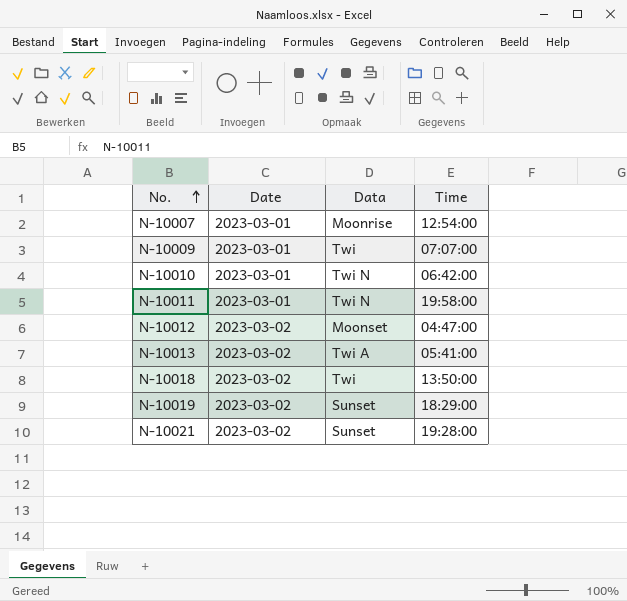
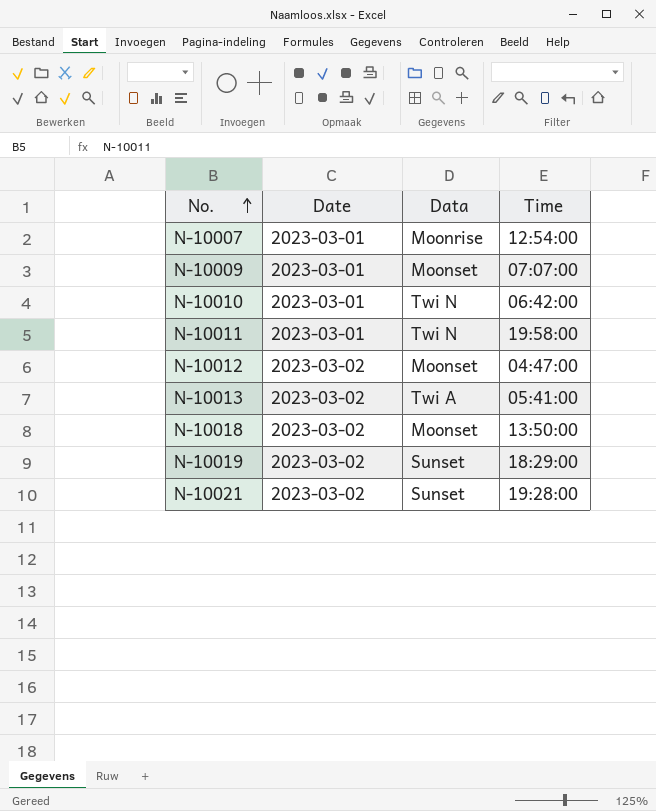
N-10009 | Data: Twi -> Moonset
N-10018 | Data: Twi -> Moonset

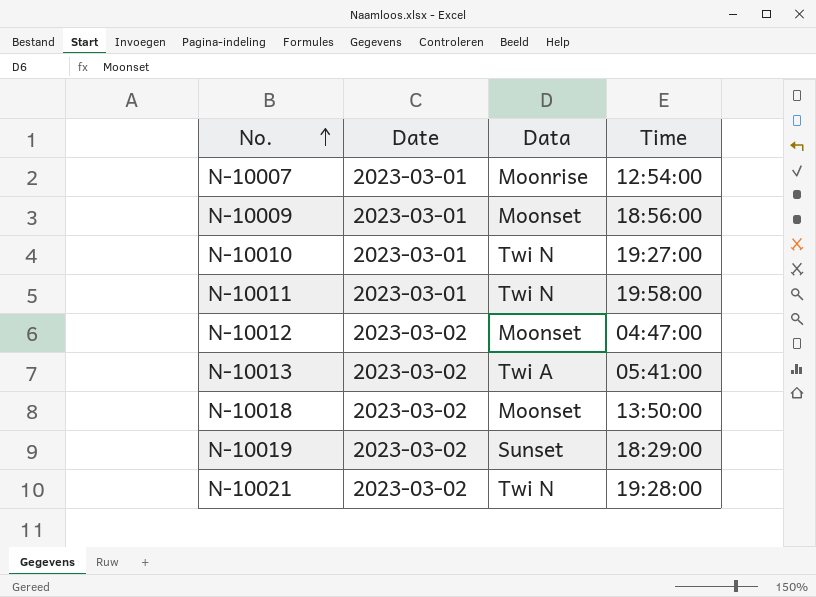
N-10009 | Time: 07:07:00 -> 18:56:00
N-10010 | Time: 06:42:00 -> 19:27:00
N-10021 | Data: Sunset -> Twi N

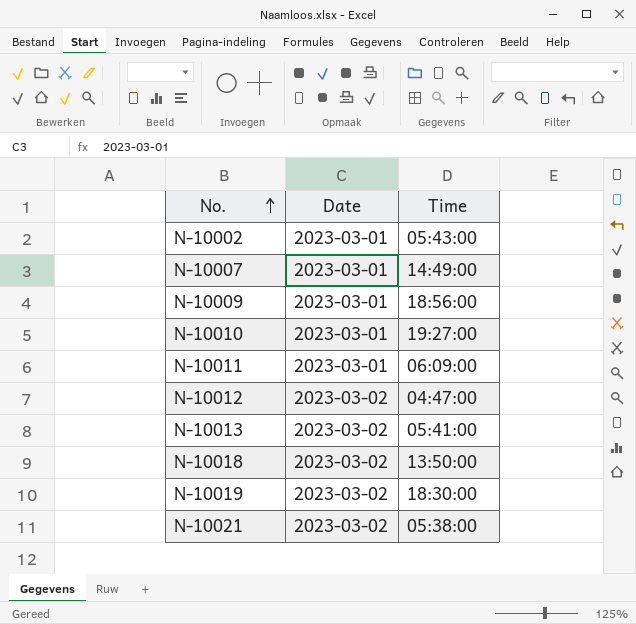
column Data | position: 3 -> none
row N-10002: none -> 2023-03-01 | 05:43:00
N-10007 | Time: 12:54:00 -> 14:49:00
N-10011 | Time: 19:58:00 -> 06:09:00
N-10019 | Time: 18:29:00 -> 18:30:00
N-10021 | Time: 19:28:00 -> 05:38:00

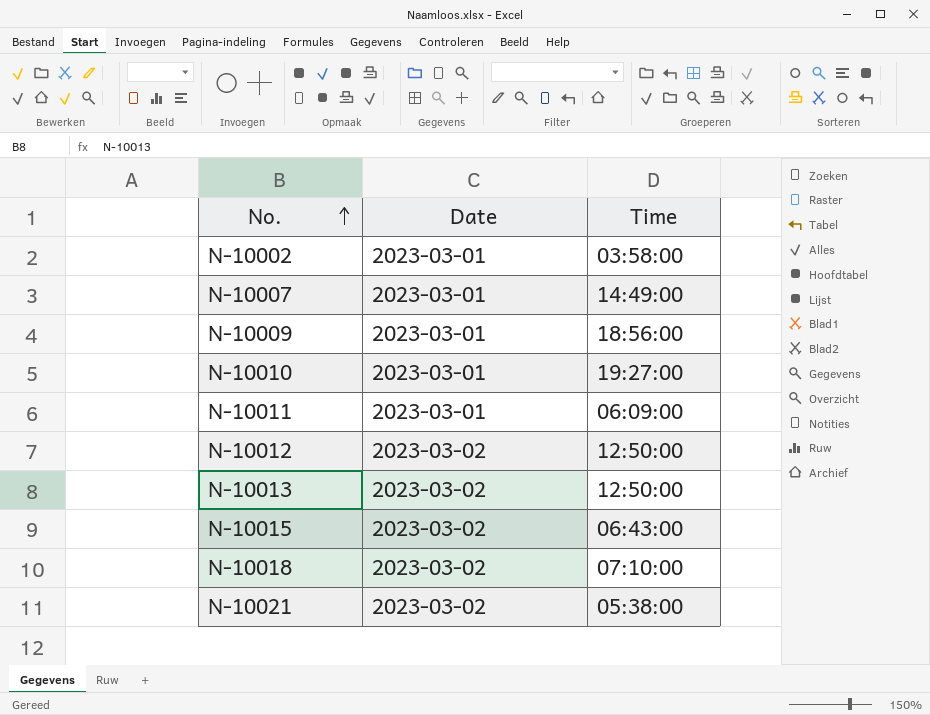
row N-10019: 2023-03-02 | 18:30:00 -> none
N-10002 | Time: 05:43:00 -> 03:58:00
N-10012 | Time: 04:47:00 -> 12:50:00
N-10013 | Time: 05:41:00 -> 12:50:00
row N-10015: none -> 2023-03-02 | 06:43:00
N-10018 | Time: 13:50:00 -> 07:10:00

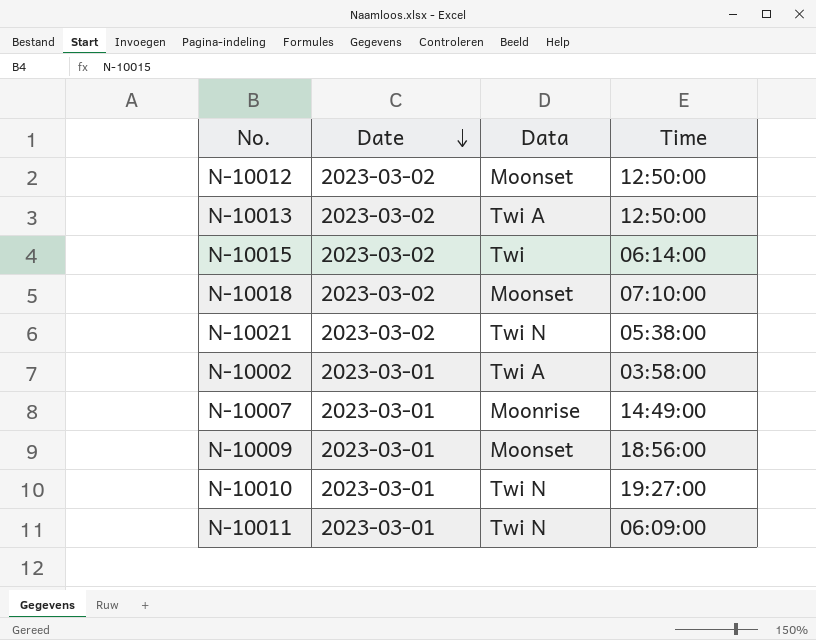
row order: No. ascending -> Date descending
column Data | position: none -> 3
N-10015 | Time: 06:43:00 -> 06:14:00

